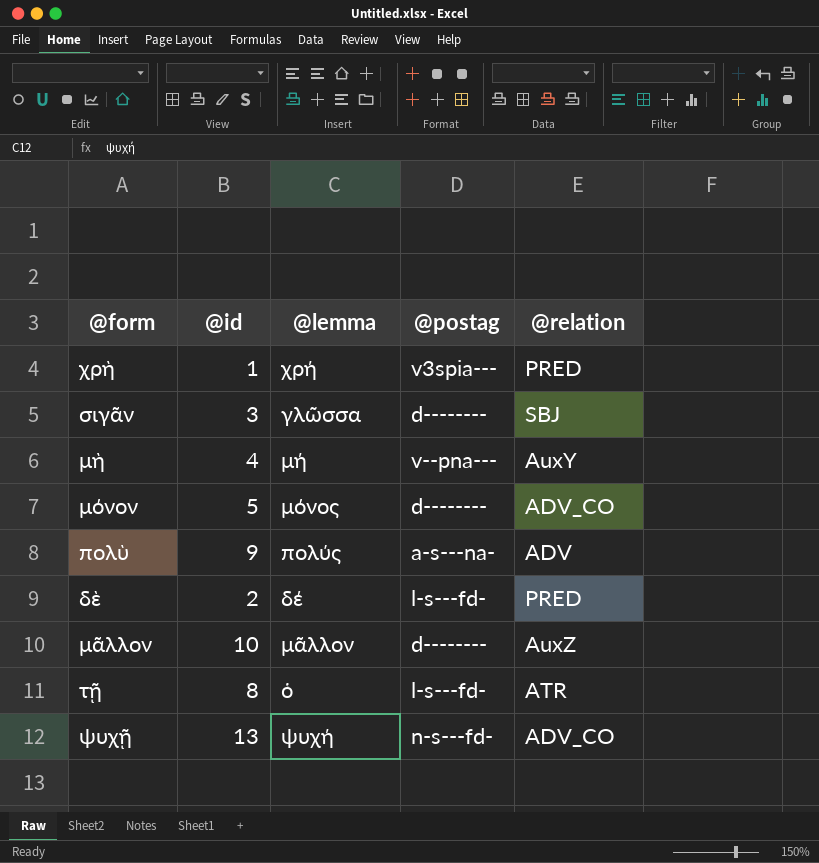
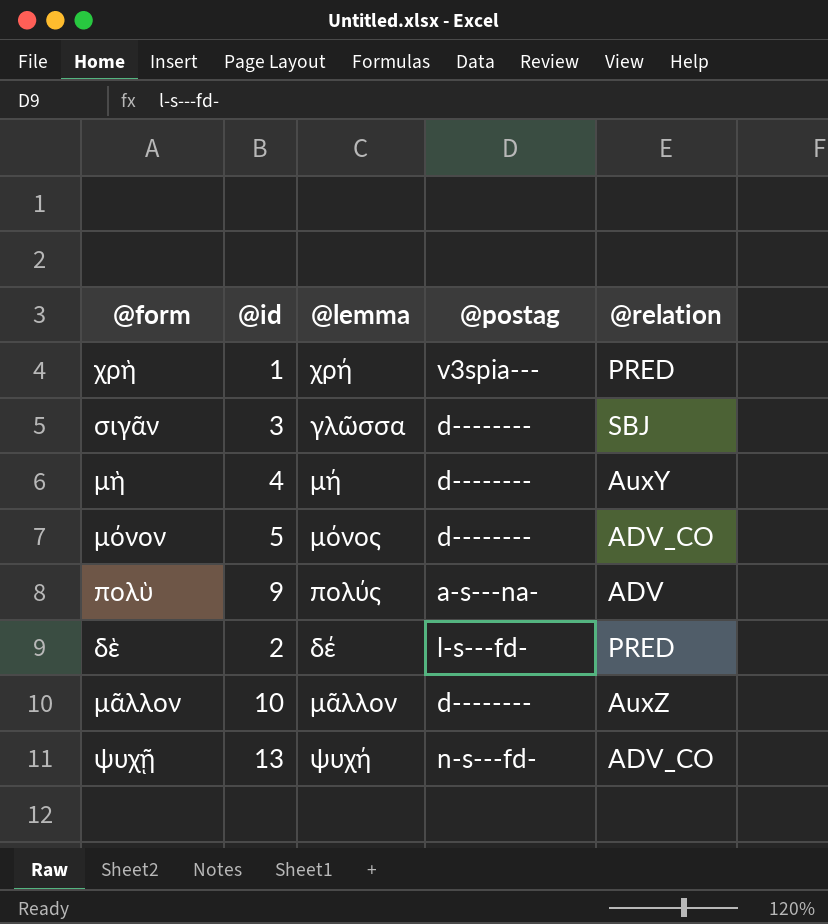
row τῇ: 8 | ὁ | l-s---fd- | ATR -> none
μὴ | @postag: v--pna--- -> d--------

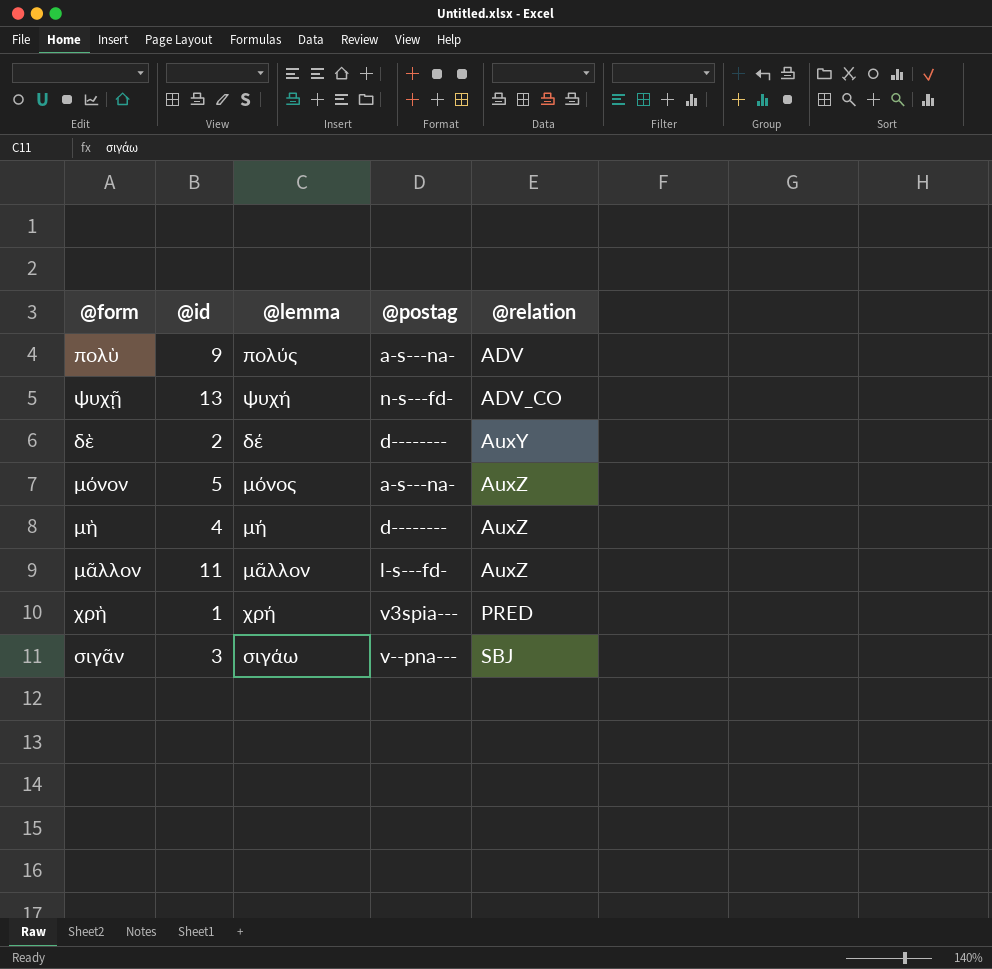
row order: none -> @relation ascending
δὲ | @postag: l-s---fd- -> d--------
δὲ | @relation: PRED -> AuxY
μόνον | @postag: d-------- -> a-s---na-
μόνον | @relation: ADV_CO -> AuxZ
μὴ | @relation: AuxY -> AuxZ
μᾶλλον | @id: 10 -> 11
μᾶλλον | @postag: d-------- -> l-s---fd-
σιγᾶν | @lemma: γλῶσσα -> σιγάω
σιγᾶν | @postag: d-------- -> v--pna---

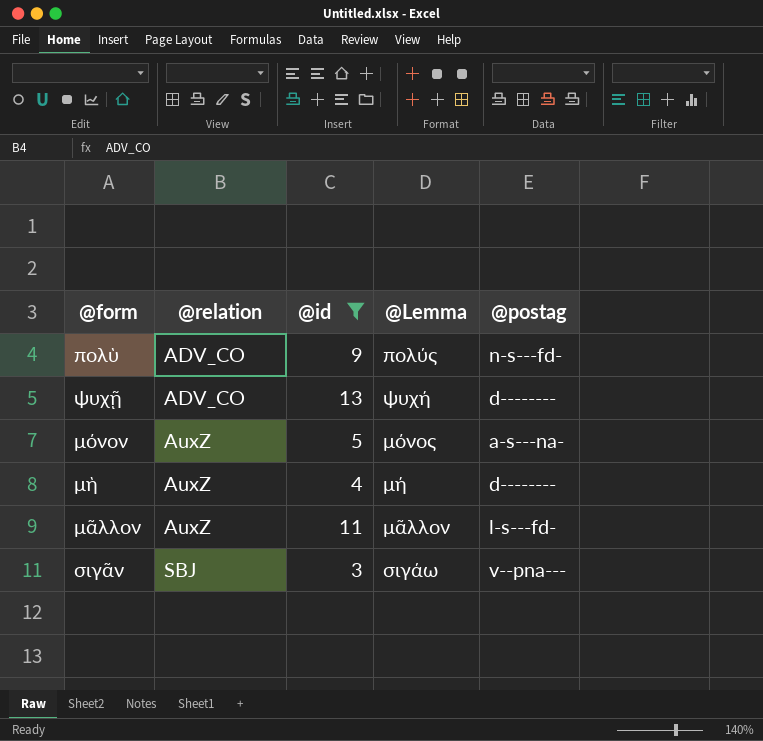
filter: none -> @id >= 3
column @relation | position: 5 -> 2
column name: @lemma -> @Lemma
πολὺ | @relation: ADV -> ADV_CO
πολὺ | @postag: a-s---na- -> n-s---fd-
ψυχῇ | @postag: n-s---fd- -> d--------

